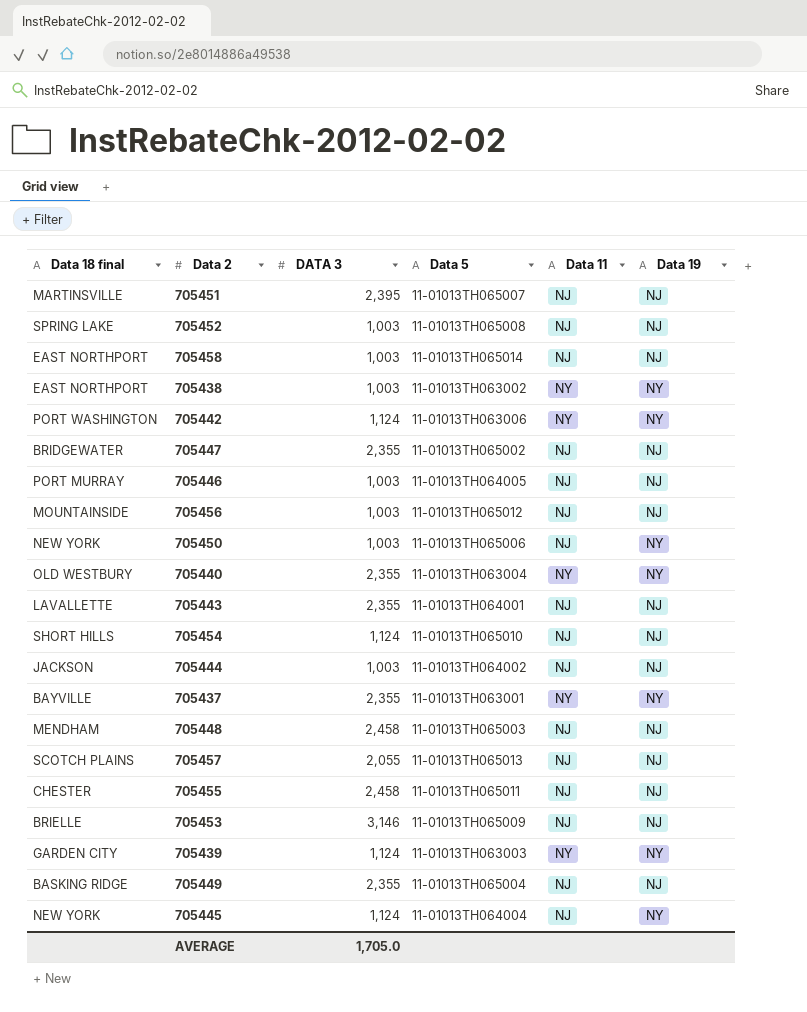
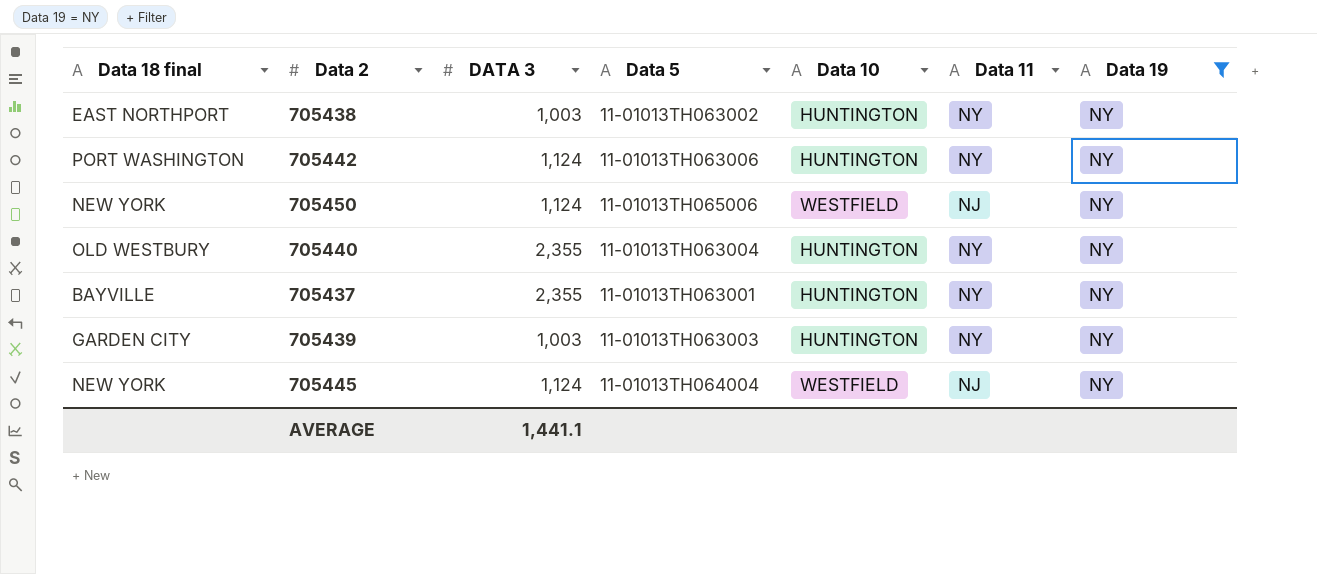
filter: none -> Data 19 = NY
column Data 10 | position: none -> 5
705450 | DATA 3: 1,003 -> 1,124
705439 | DATA 3: 1,124 -> 1,003
AVERAGE | DATA 3: 1,705.0 -> 1,441.1

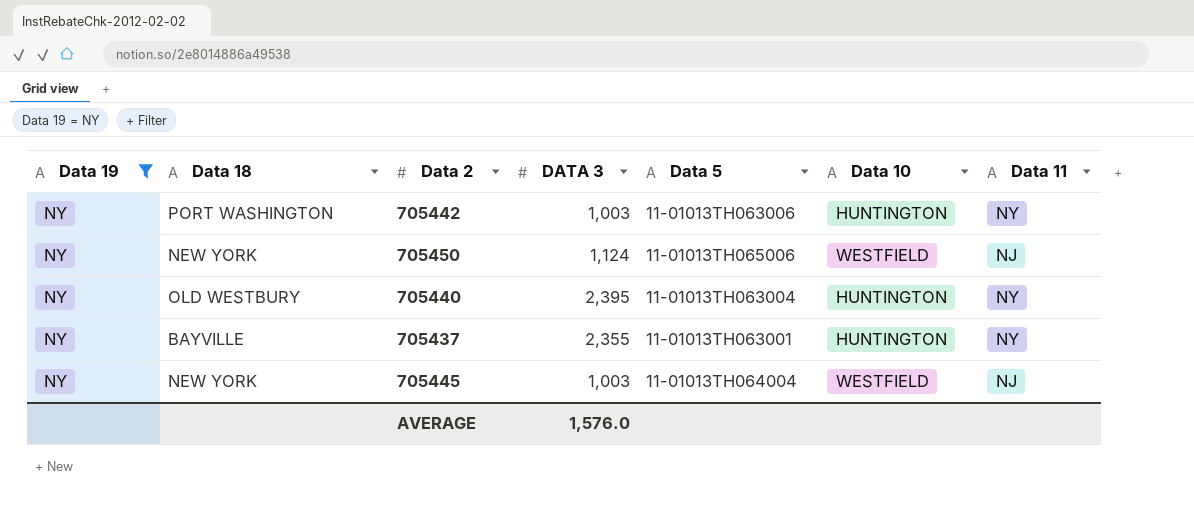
column Data 19 | position: 7 -> 1
column name: Data 18 final -> Data 18
row 705438: EAST NORTHPORT | 1,003 | 11-01013TH063002 | HUNTINGTON | NY | NY -> none
row 705439: GARDEN CITY | 1,003 | 11-01013TH063003 | HUNTINGTON | NY | NY -> none
705442 | DATA 3: 1,124 -> 1,003
705440 | DATA 3: 2,355 -> 2,395
705445 | DATA 3: 1,124 -> 1,003
AVERAGE | DATA 3: 1,441.1 -> 1,576.0

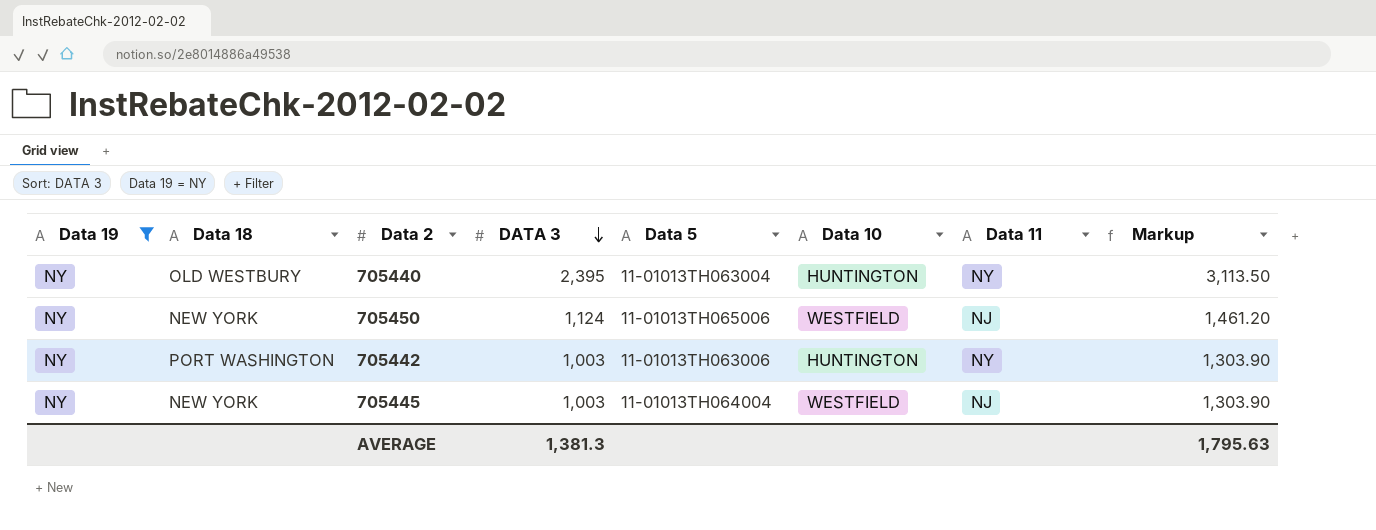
row order: none -> DATA 3 descending
column Markup | formula: none -> [DATA 3] * 1.3
row 705437: NY | BAYVILLE | 2,355 | 11-01013TH063001 | HUNTINGTON | NY -> none
AVERAGE | DATA 3: 1,576.0 -> 1,381.3

